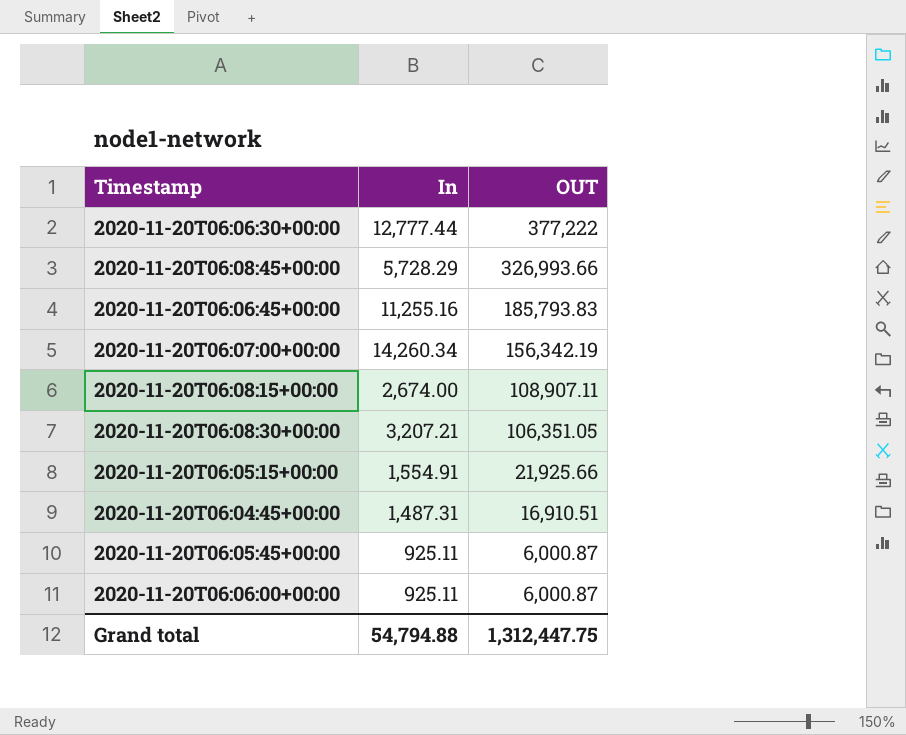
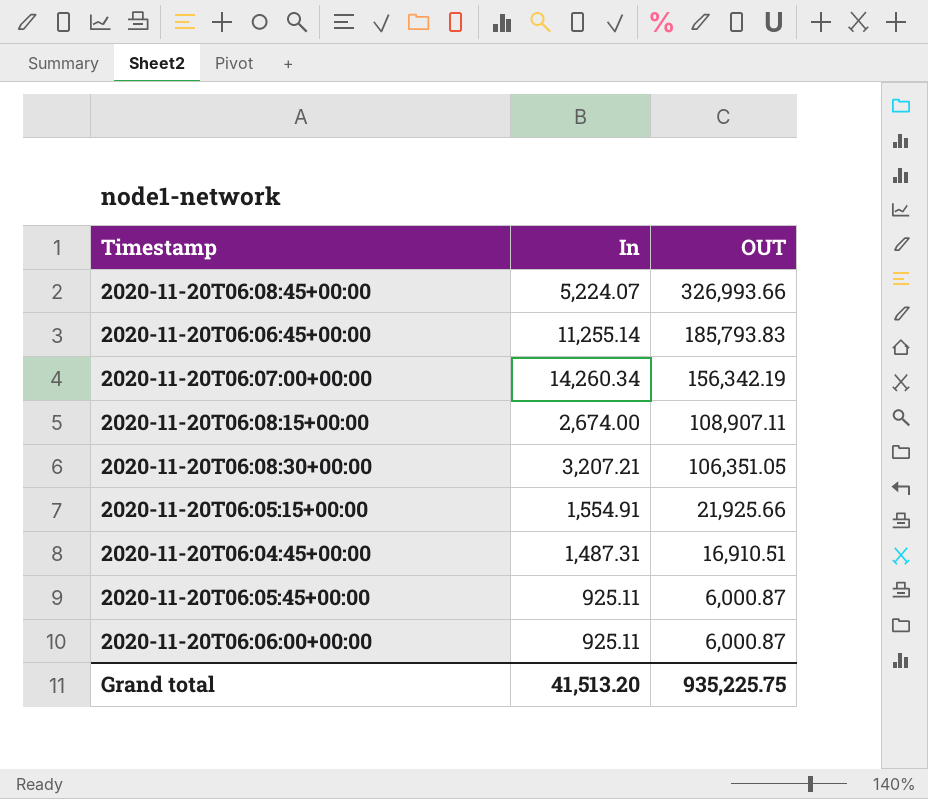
row 2020-11-20T06:06:30+00:00: 12,777.44 | 377,222 -> none
2020-11-20T06:08:45+00:00 | In: 5,728.29 -> 5,224.07
2020-11-20T06:06:45+00:00 | In: 11,255.16 -> 11,255.14
Grand total | In: 54,794.88 -> 41,513.20
Grand total | OUT: 1,312,447.75 -> 935,225.75

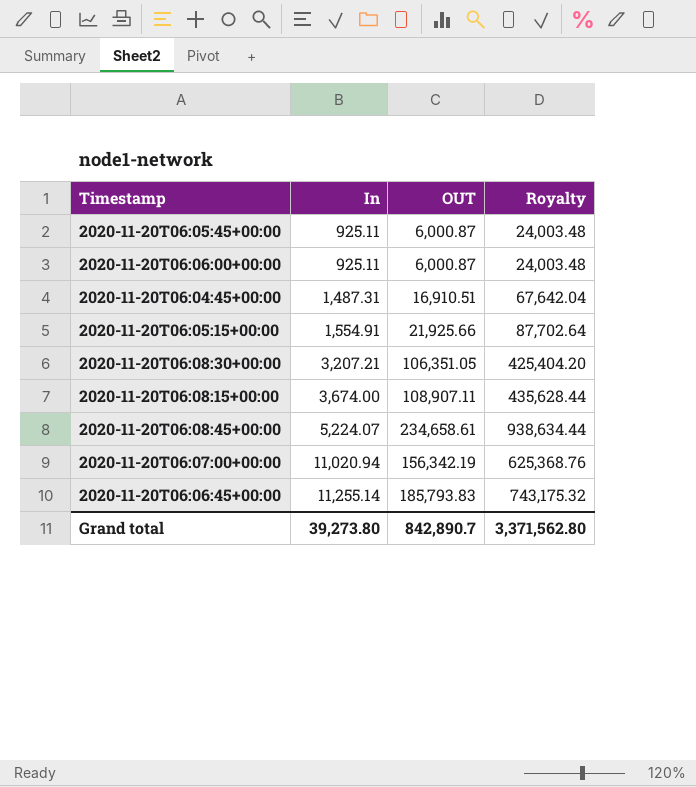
row order: OUT descending -> In ascending
column Royalty | formula: none -> [OUT] * 4
2020-11-20T06:08:15+00:00 | In: 2,674.00 -> 3,674.00
2020-11-20T06:08:45+00:00 | OUT: 326,993.66 -> 234,658.61
2020-11-20T06:07:00+00:00 | In: 14,260.34 -> 11,020.94
Grand total | In: 41,513.20 -> 39,273.80
Grand total | OUT: 935,225.75 -> 842,890.7

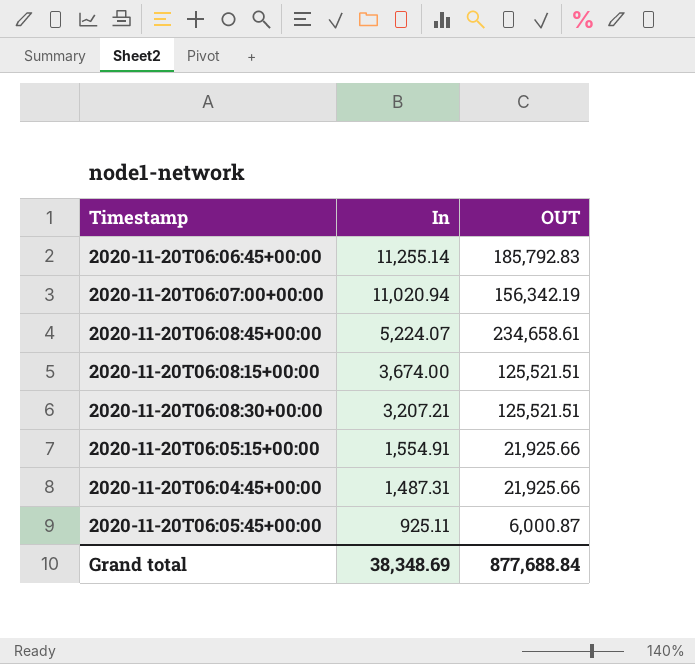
row order: In ascending -> In descending
column Royalty | formula: [OUT] * 4 -> none
row 2020-11-20T06:06:00+00:00: 925.11 | 6,000.87 | 24,003.48 -> none
2020-11-20T06:06:45+00:00 | OUT: 185,793.83 -> 185,792.83
2020-11-20T06:08:15+00:00 | OUT: 108,907.11 -> 125,521.51
2020-11-20T06:08:30+00:00 | OUT: 106,351.05 -> 125,521.51
2020-11-20T06:04:45+00:00 | OUT: 16,910.51 -> 21,925.66
Grand total | In: 39,273.80 -> 38,348.69
Grand total | OUT: 842,890.7 -> 877,688.84

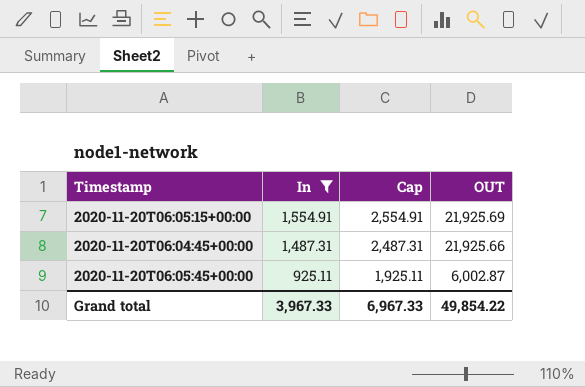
filter: none -> In <= 1,554.91
column Cap | formula: none -> [In] + 1000
2020-11-20T06:05:15+00:00 | OUT: 21,925.66 -> 21,925.69
2020-11-20T06:05:45+00:00 | OUT: 6,000.87 -> 6,002.87
Grand total | In: 38,348.69 -> 3,967.33
Grand total | OUT: 877,688.84 -> 49,854.22

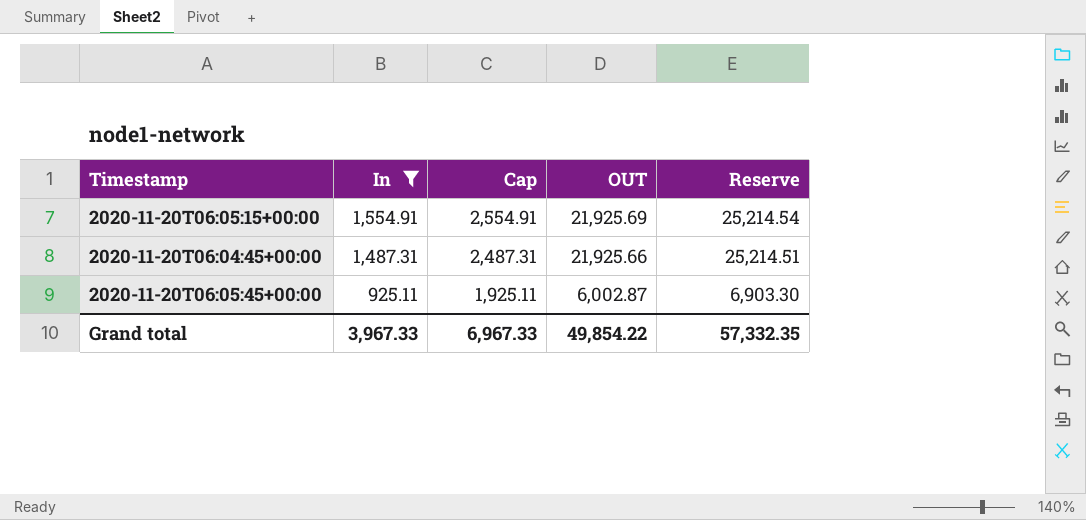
column Reserve | formula: none -> [OUT] * 1.15

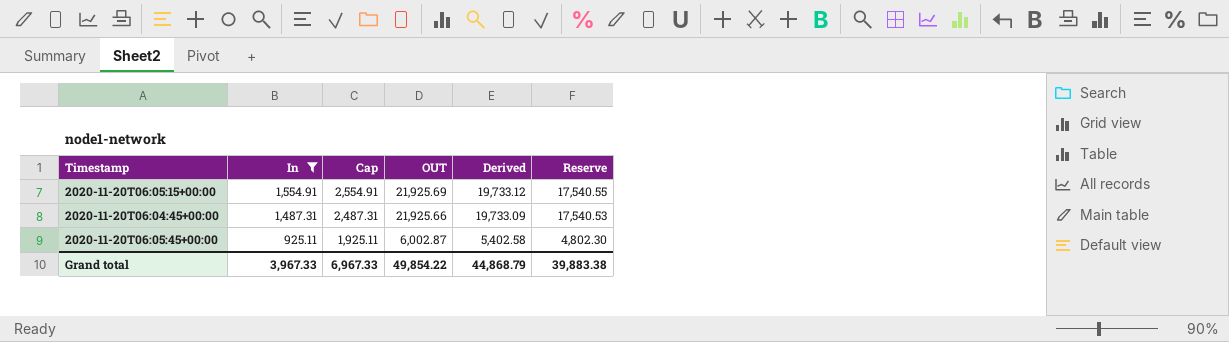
column Derived | formula: none -> [OUT] * 0.9
column Reserve | formula: [OUT] * 1.15 -> [OUT] * 0.8
Grand total | Reserve: 57,332.35 -> 39,883.38

